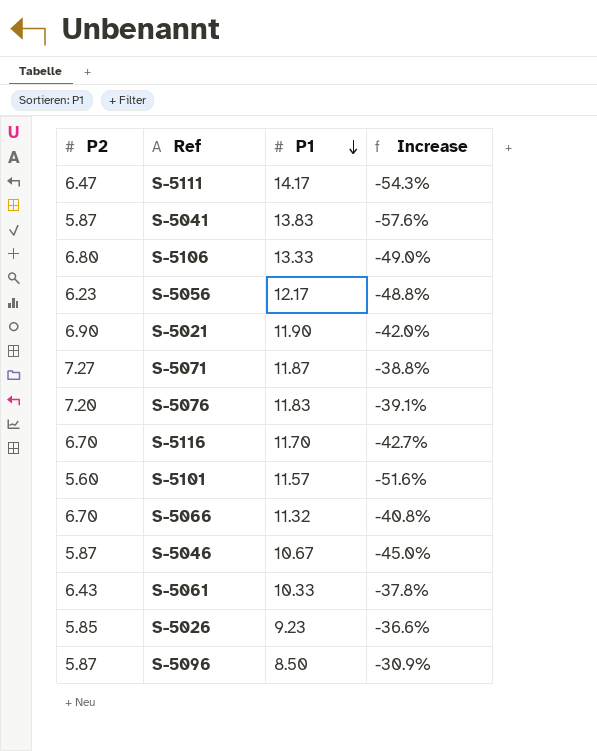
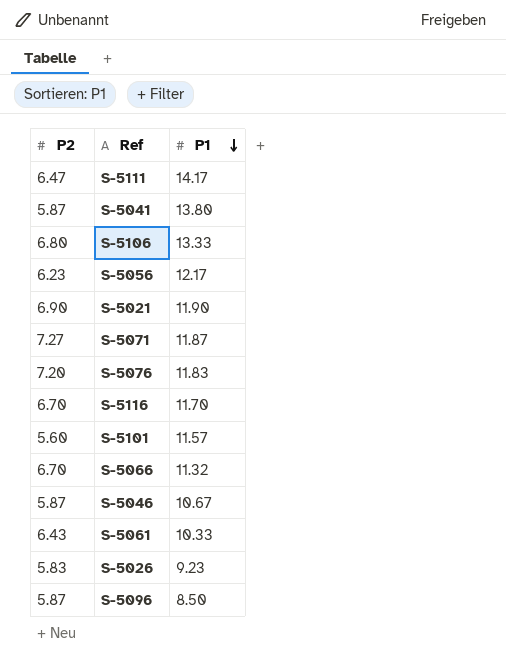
column Increase | formula: ([P2] - [P1]) / [P1] -> none
S-5041 | P1: 13.83 -> 13.80
S-5026 | P2: 5.85 -> 5.83

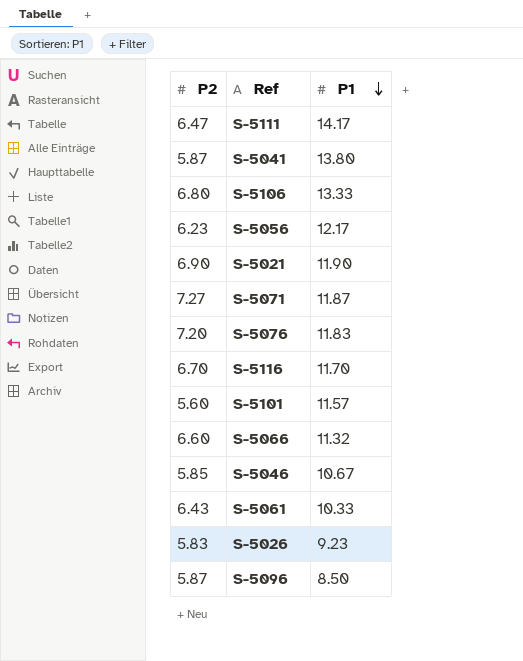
S-5066 | P2: 6.70 -> 6.60
S-5046 | P2: 5.87 -> 5.85

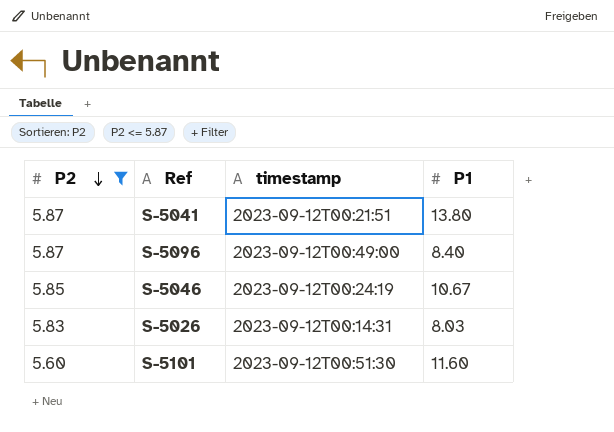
filter: none -> P2 <= 5.87
row order: P1 descending -> P2 descending
column timestamp | position: none -> 3
S-5096 | P1: 8.50 -> 8.40
S-5026 | P1: 9.23 -> 8.03
S-5101 | P1: 11.57 -> 11.60

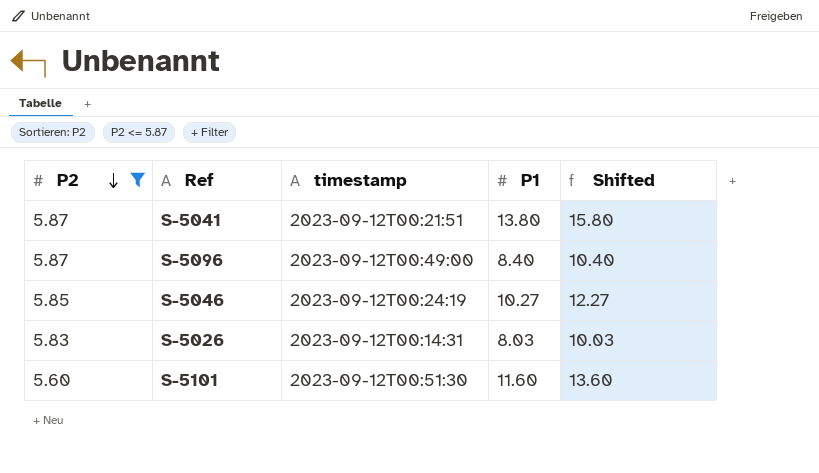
column Shifted | formula: none -> [P1] + 2
S-5046 | P1: 10.67 -> 10.27

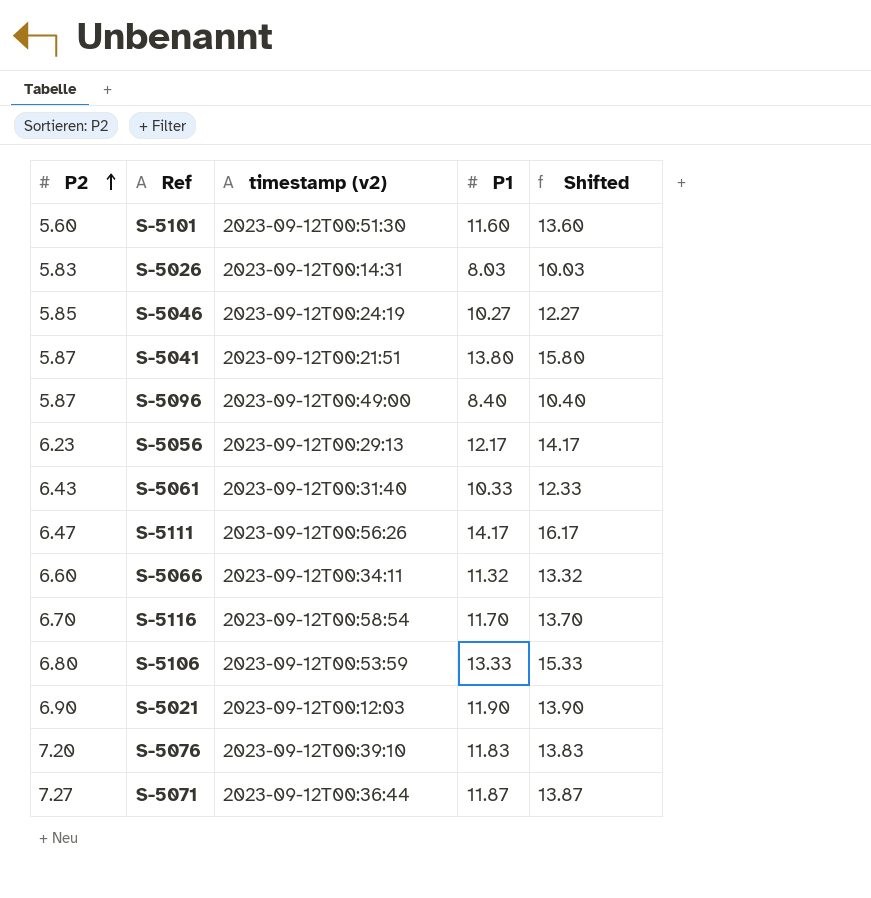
filter: P2 <= 5.87 -> none
row order: P2 descending -> P2 ascending
column name: timestamp -> timestamp (v2)

